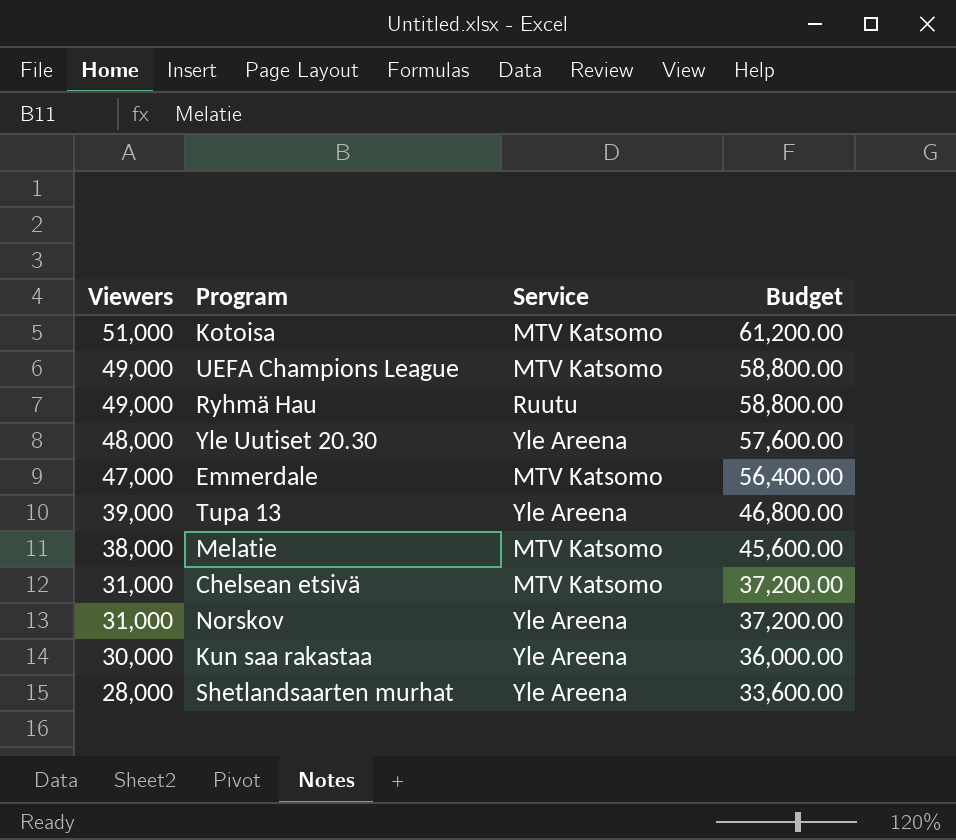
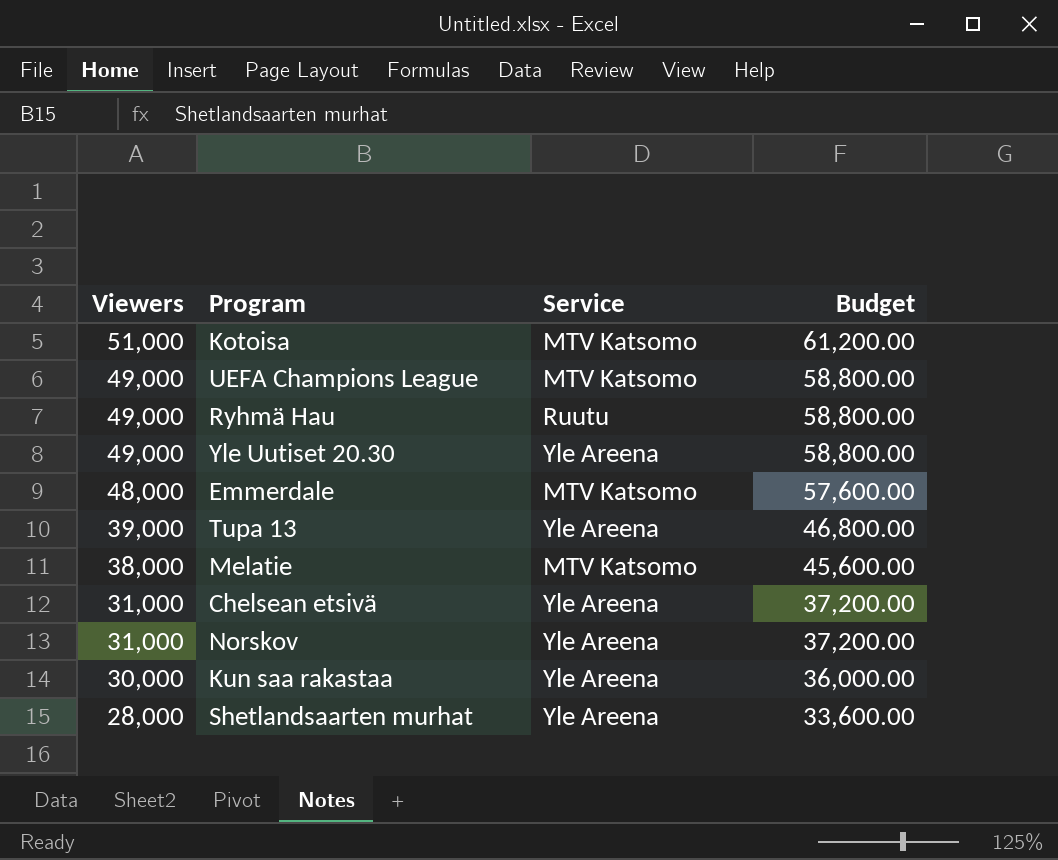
Yle Uutiset 20.30 | Viewers: 48,000 -> 49,000
Yle Uutiset 20.30 | Budget: 57,600.00 -> 58,800.00
Emmerdale | Viewers: 47,000 -> 48,000
Emmerdale | Budget: 56,400.00 -> 57,600.00
Chelsean etsivä | Service: MTV Katsomo -> Yle Areena

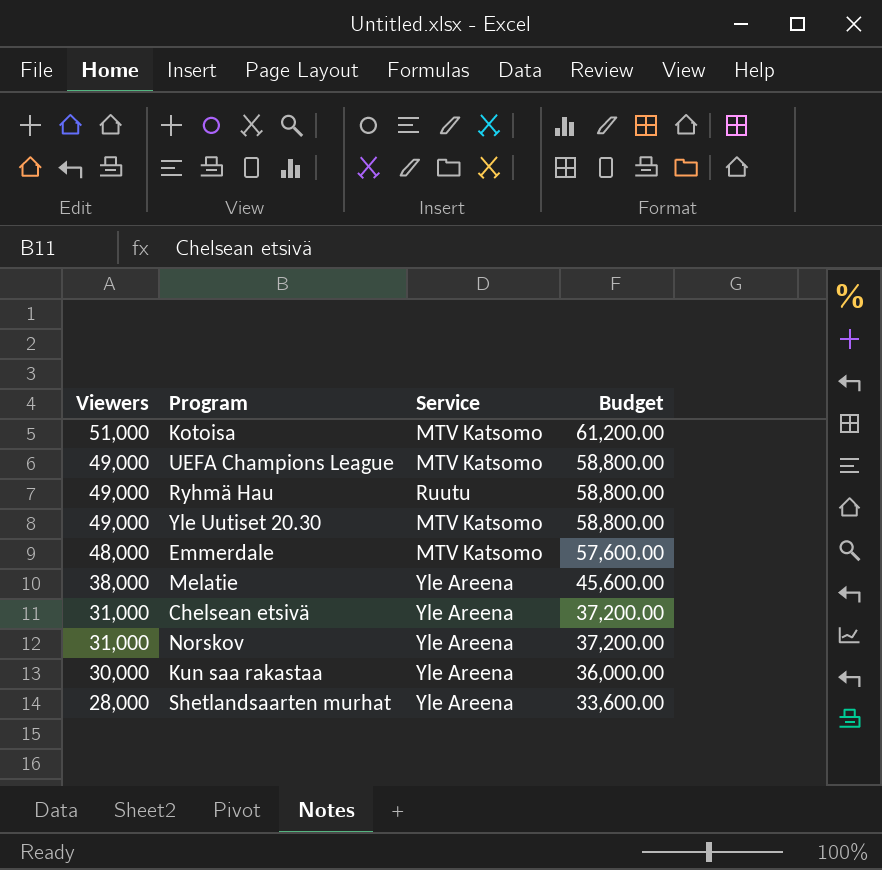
row Tupa 13: 39,000 | Yle Areena | 46,800.00 -> none
Yle Uutiset 20.30 | Service: Yle Areena -> MTV Katsomo
Melatie | Service: MTV Katsomo -> Yle Areena

